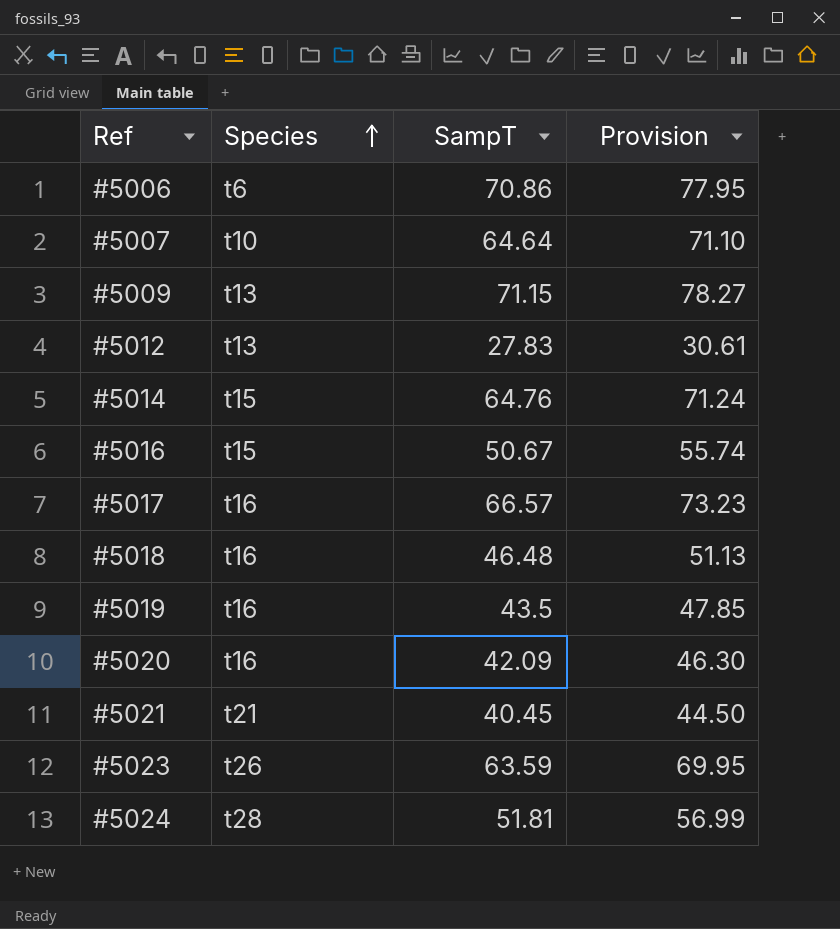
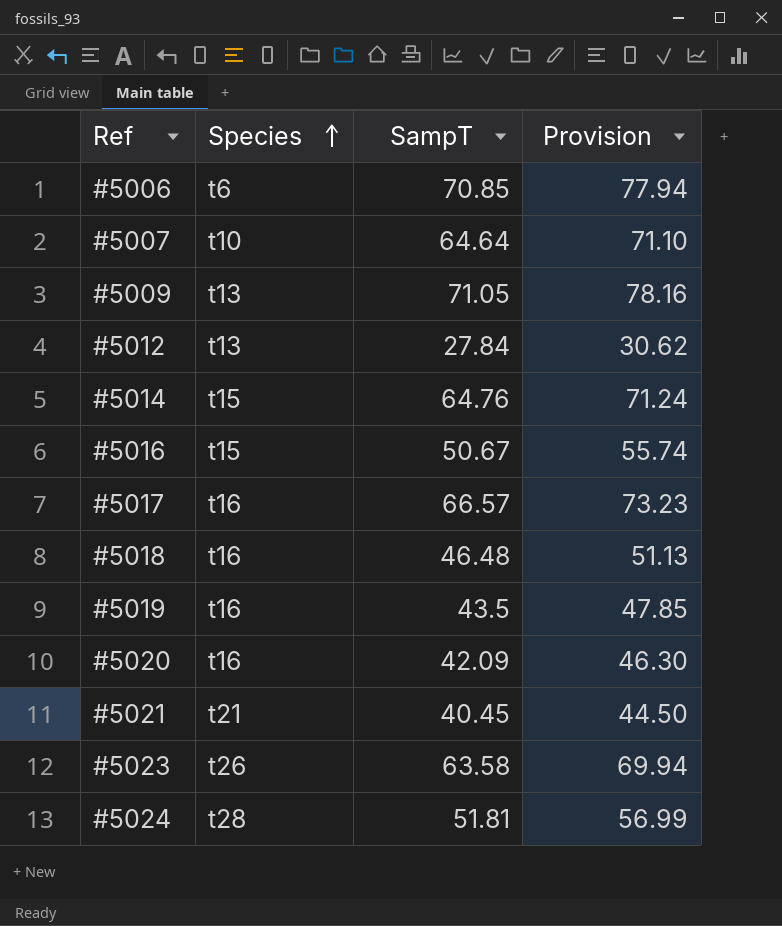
#5006 | SampT: 70.86 -> 70.85
#5006 | Provision: 77.95 -> 77.94
#5009 | SampT: 71.15 -> 71.05
#5009 | Provision: 78.27 -> 78.16
#5012 | SampT: 27.83 -> 27.84
#5012 | Provision: 30.61 -> 30.62
#5023 | SampT: 63.59 -> 63.58
#5023 | Provision: 69.95 -> 69.94

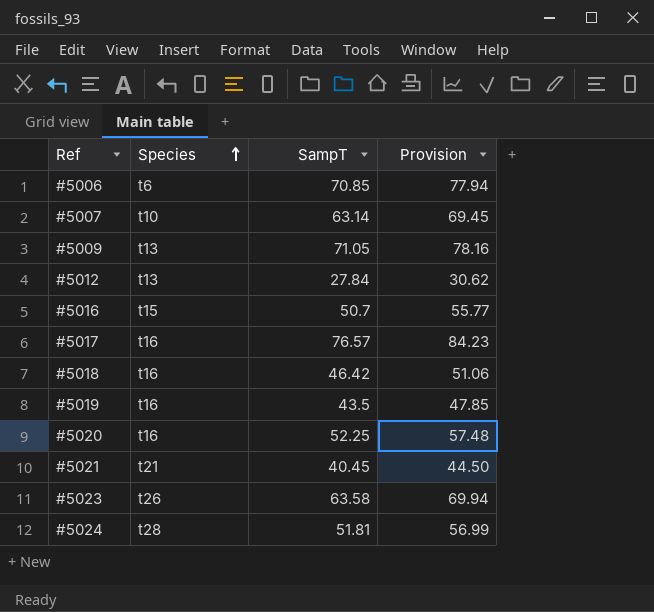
row #5014: t15 | 64.76 | 71.24 -> none
#5007 | SampT: 64.64 -> 63.14
#5007 | Provision: 71.10 -> 69.45
#5016 | SampT: 50.67 -> 50.7
#5016 | Provision: 55.74 -> 55.77
#5017 | SampT: 66.57 -> 76.57
#5017 | Provision: 73.23 -> 84.23
#5018 | SampT: 46.48 -> 46.42
#5018 | Provision: 51.13 -> 51.06
#5020 | SampT: 42.09 -> 52.25
#5020 | Provision: 46.30 -> 57.48

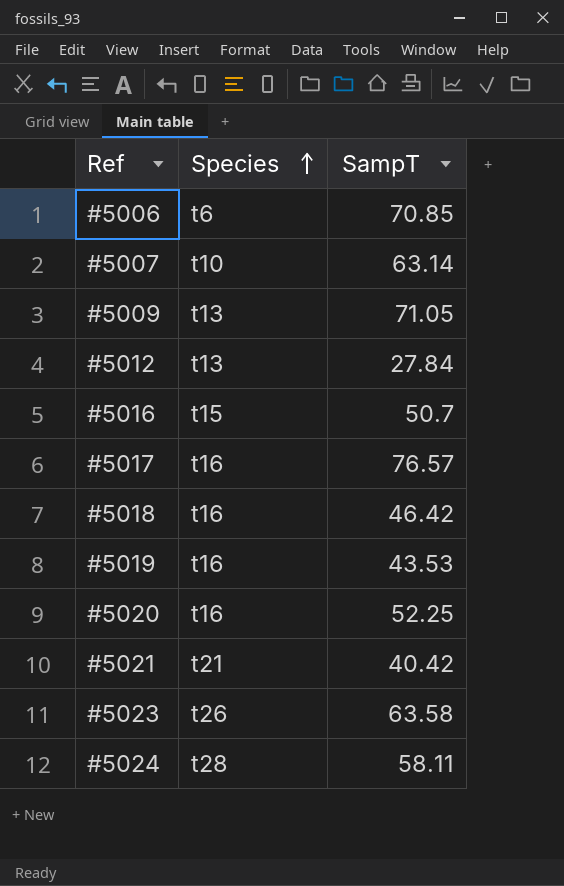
column Provision | formula: [SampT] * 1.1 -> none
#5019 | SampT: 43.5 -> 43.53
#5021 | SampT: 40.45 -> 40.42
#5024 | SampT: 51.81 -> 58.11

